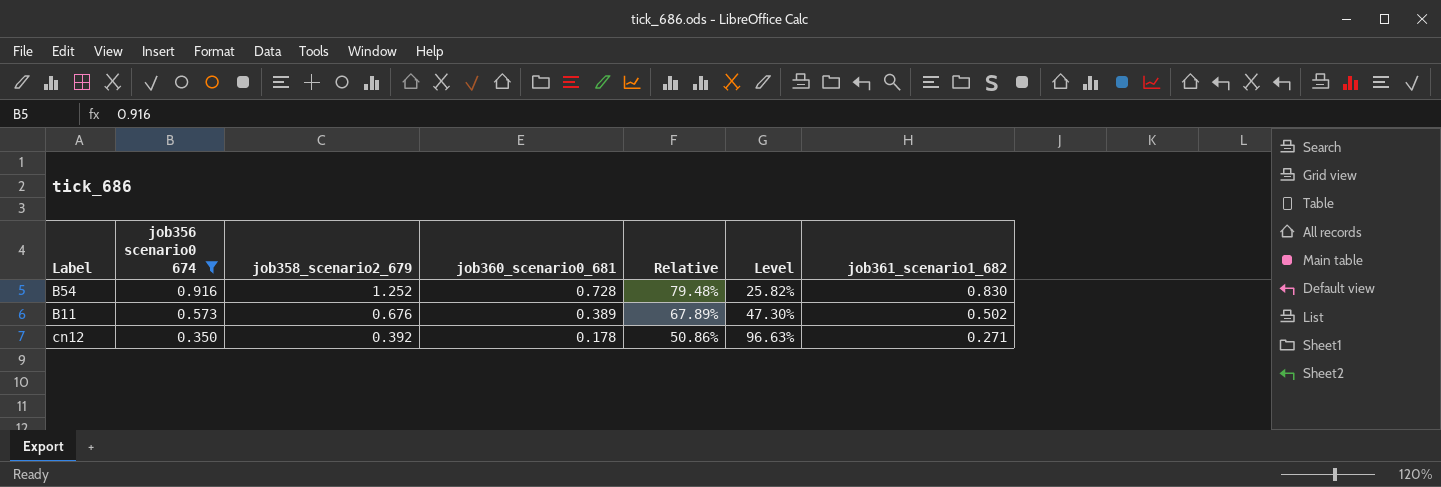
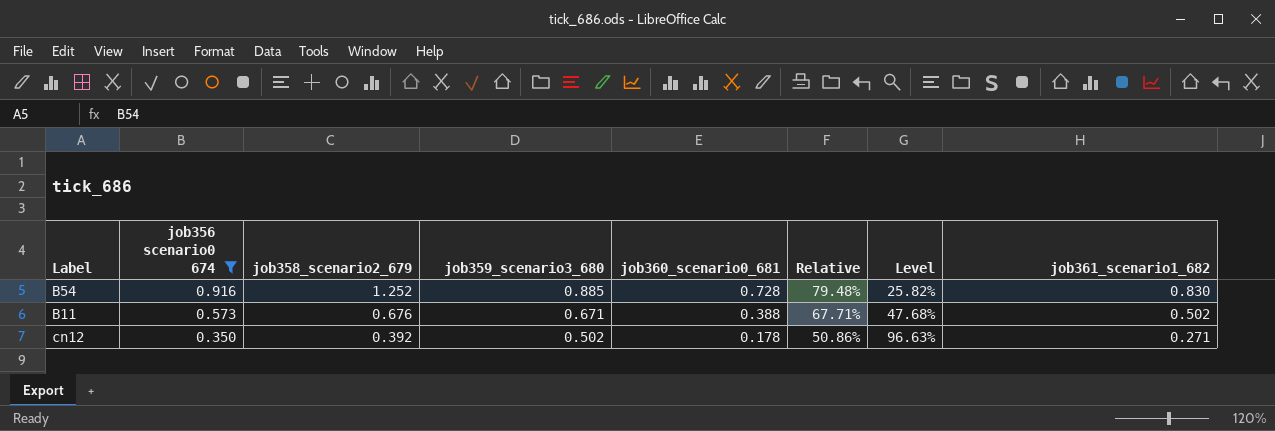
column job359_scenario3_680 | position: none -> 4
B11 | job360_scenario0_681: 0.389 -> 0.388
B11 | Relative: 67.89% -> 67.71%
B11 | Level: 47.30% -> 47.68%

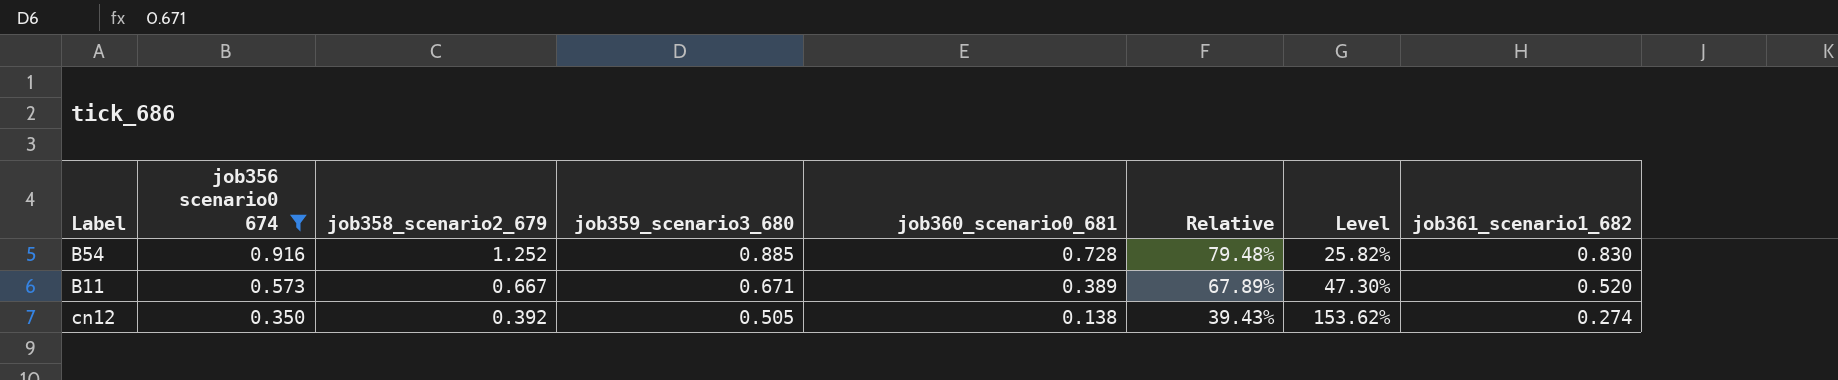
B11 | job358_scenario2_679: 0.676 -> 0.667
B11 | job360_scenario0_681: 0.388 -> 0.389
B11 | Relative: 67.71% -> 67.89%
B11 | Level: 47.68% -> 47.30%
B11 | job361_scenario1_682: 0.502 -> 0.520
cn12 | job359_scenario3_680: 0.502 -> 0.505
cn12 | job360_scenario0_681: 0.178 -> 0.138
cn12 | Relative: 50.86% -> 39.43%
cn12 | Level: 96.63% -> 153.62%
cn12 | job361_scenario1_682: 0.271 -> 0.274

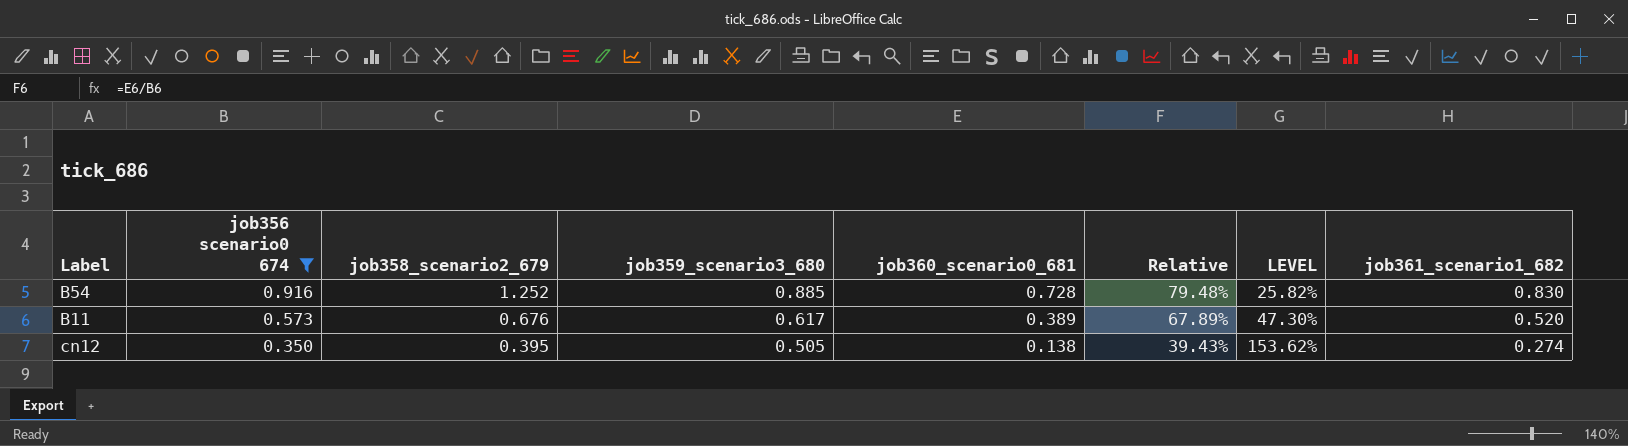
column name: Level -> LEVEL
B11 | job358_scenario2_679: 0.667 -> 0.676
B11 | job359_scenario3_680: 0.671 -> 0.617
cn12 | job358_scenario2_679: 0.392 -> 0.395

